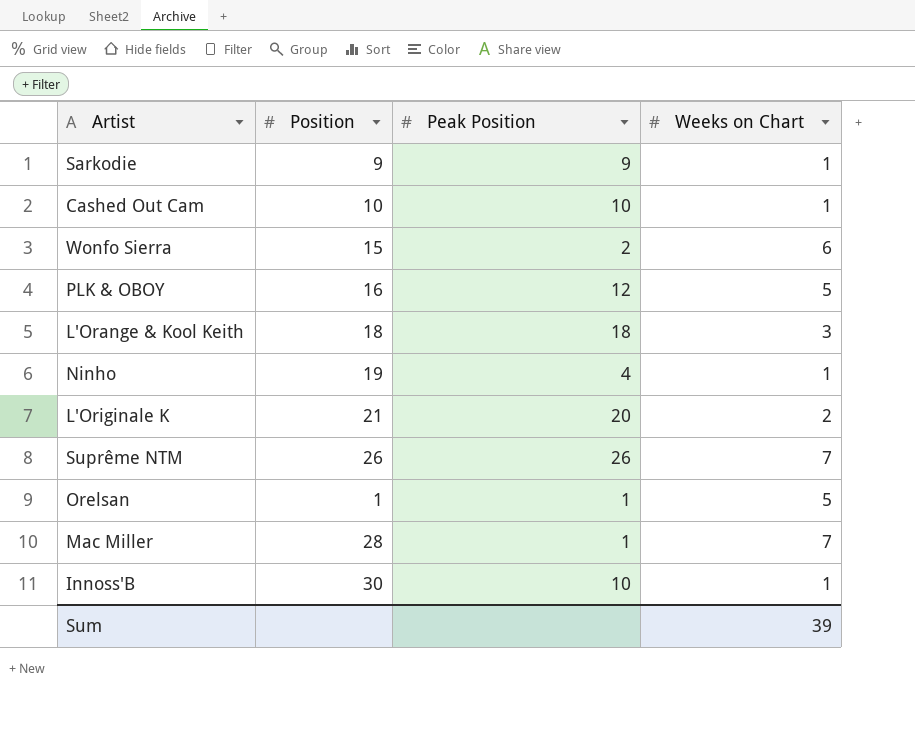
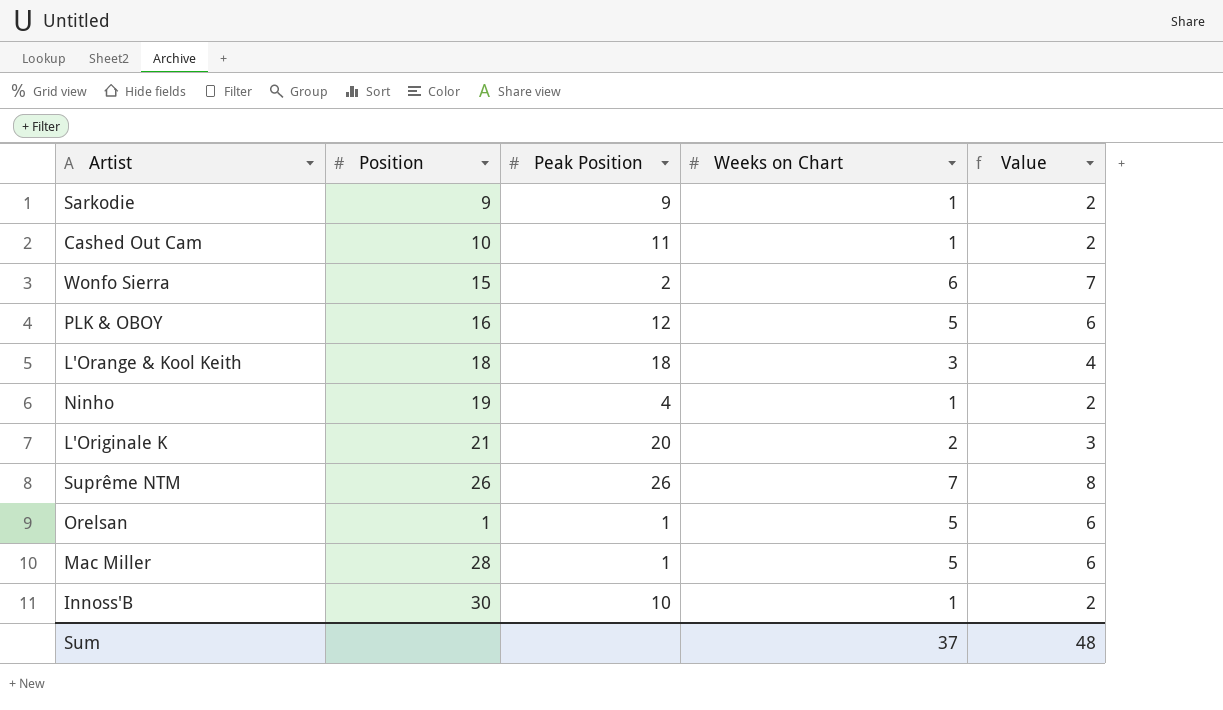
column Value | formula: none -> [Weeks on Chart] + 1
Cashed Out Cam | Peak Position: 10 -> 11
Mac Miller | Weeks on Chart: 7 -> 5
Sum | Weeks on Chart: 39 -> 37

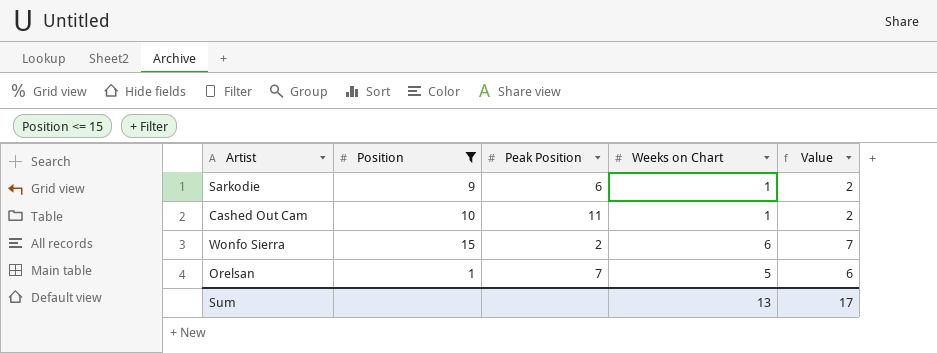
filter: none -> Position <= 15
Sarkodie | Peak Position: 9 -> 6
Orelsan | Peak Position: 1 -> 7
Sum | Weeks on Chart: 37 -> 13
Sum | Value: 48 -> 17

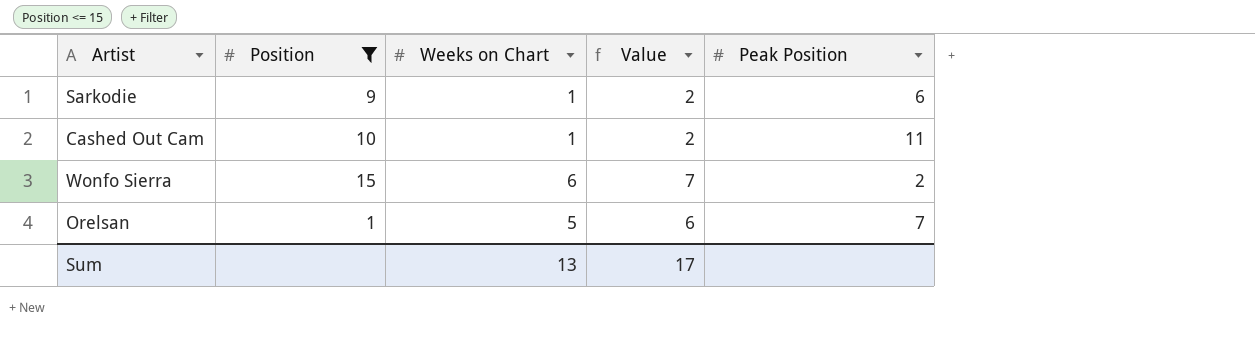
column Peak Position | position: 3 -> 5

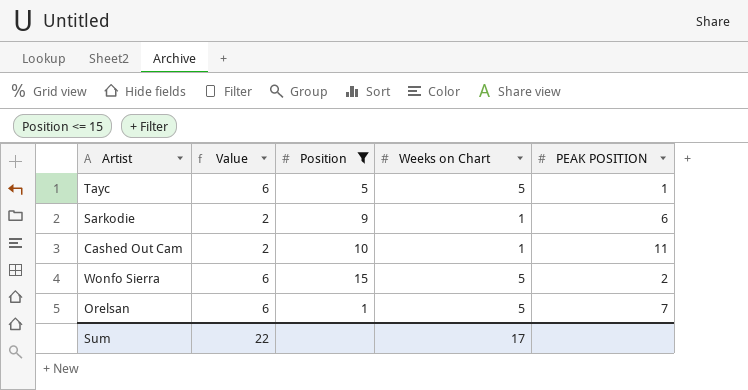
column Value | position: 4 -> 2
column name: Peak Position -> PEAK POSITION
row Tayc: none -> 6 | 5 | 5 | 1
Wonfo Sierra | Value: 7 -> 6
Wonfo Sierra | Weeks on Chart: 6 -> 5
Sum | Value: 17 -> 22
Sum | Weeks on Chart: 13 -> 17

